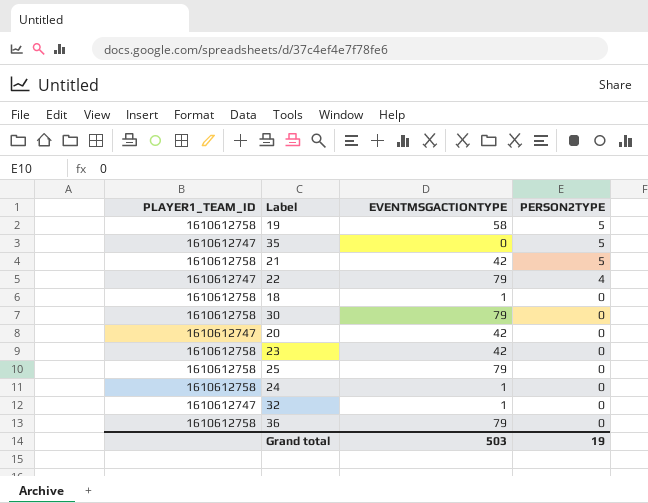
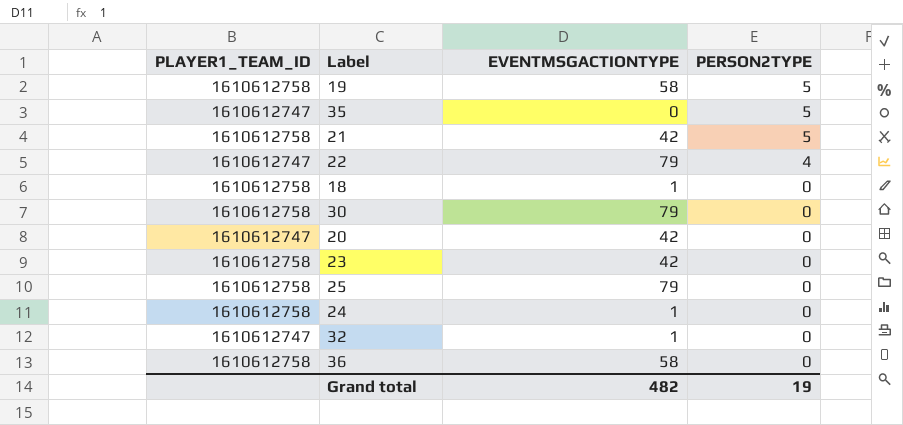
36 | EVENTMSGACTIONTYPE: 79 -> 58
Grand total | EVENTMSGACTIONTYPE: 503 -> 482

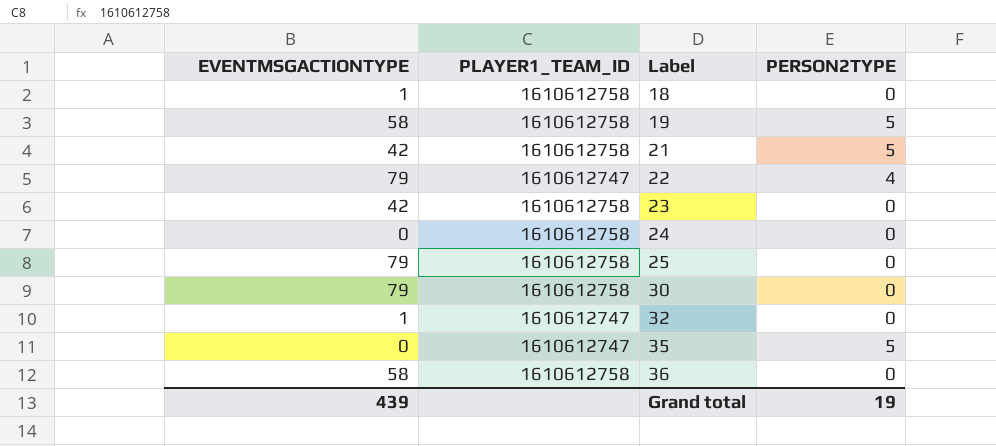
row order: PERSON2TYPE descending -> Label ascending
column EVENTMSGACTIONTYPE | position: 3 -> 1
row 20: 1610612747 | 42 | 0 -> none
24 | EVENTMSGACTIONTYPE: 1 -> 0
Grand total | EVENTMSGACTIONTYPE: 482 -> 439

